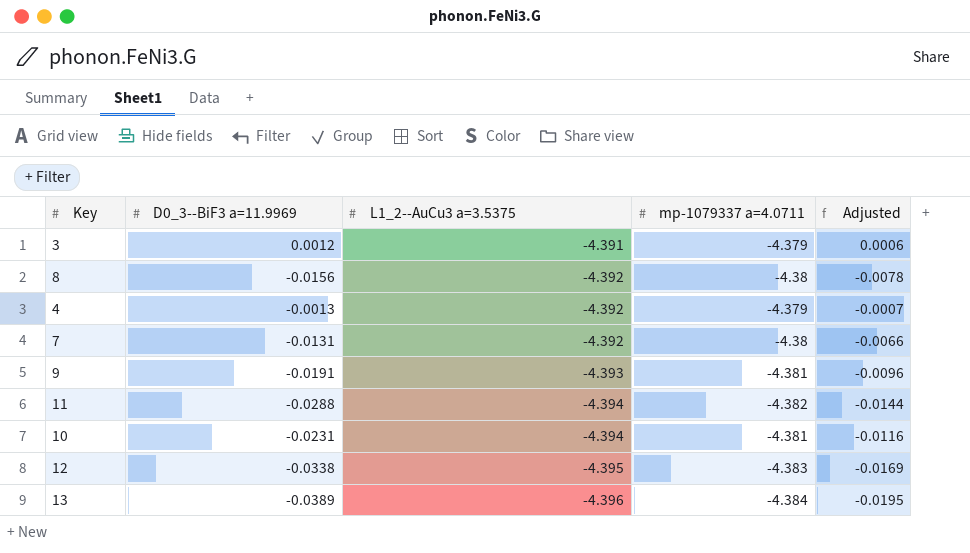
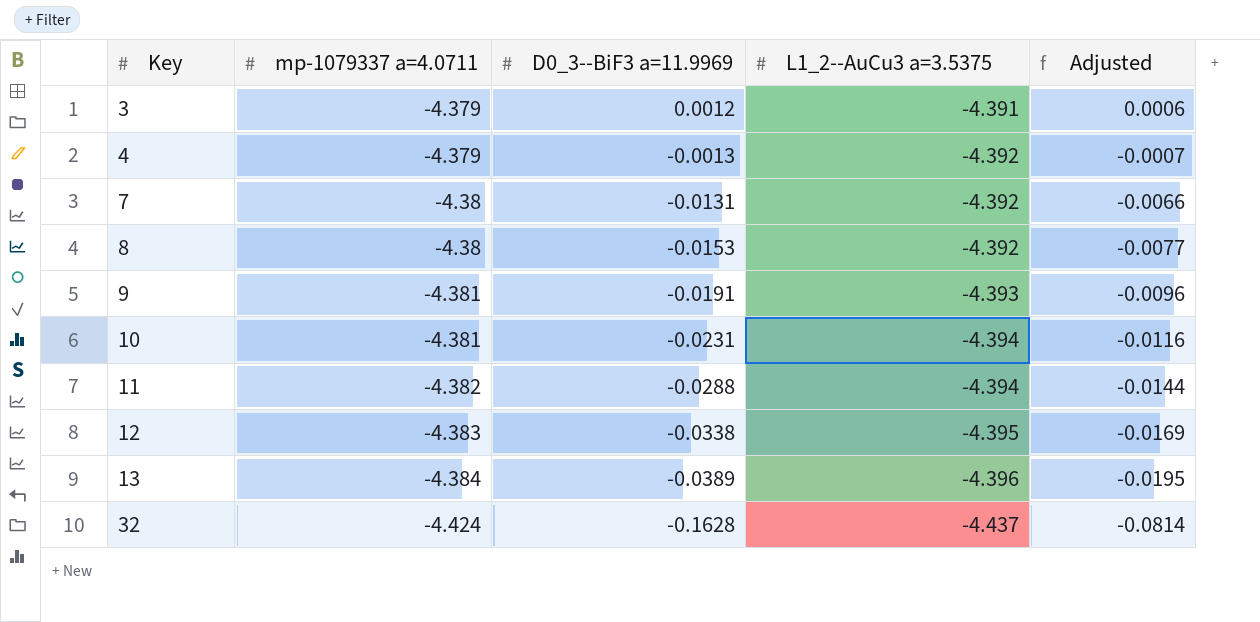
row order: L1_2--AuCu3 a=3.5375 descending -> Key ascending
column mp-1079337 a=4.0711 | position: 4 -> 2
8 | D0_3--BiF3 a=11.9969: -0.0156 -> -0.0153
8 | Adjusted: -0.0078 -> -0.0077
row 32: none -> -4.424 | -0.1628 | -4.437 | -0.0814

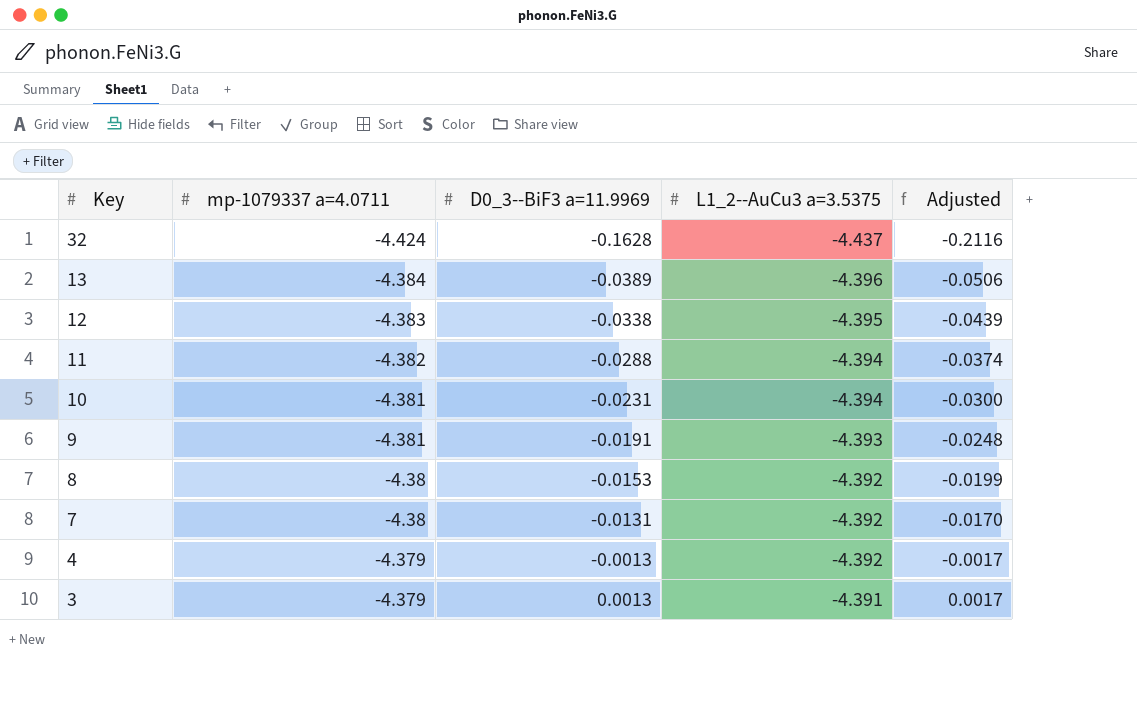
row order: Key ascending -> Key descending
column Adjusted | formula: [D0_3--BiF3 a=11.9969] * 0.5 -> [D0_3--BiF3 a=11.9969] * 1.3
3 | D0_3--BiF3 a=11.9969: 0.0012 -> 0.0013

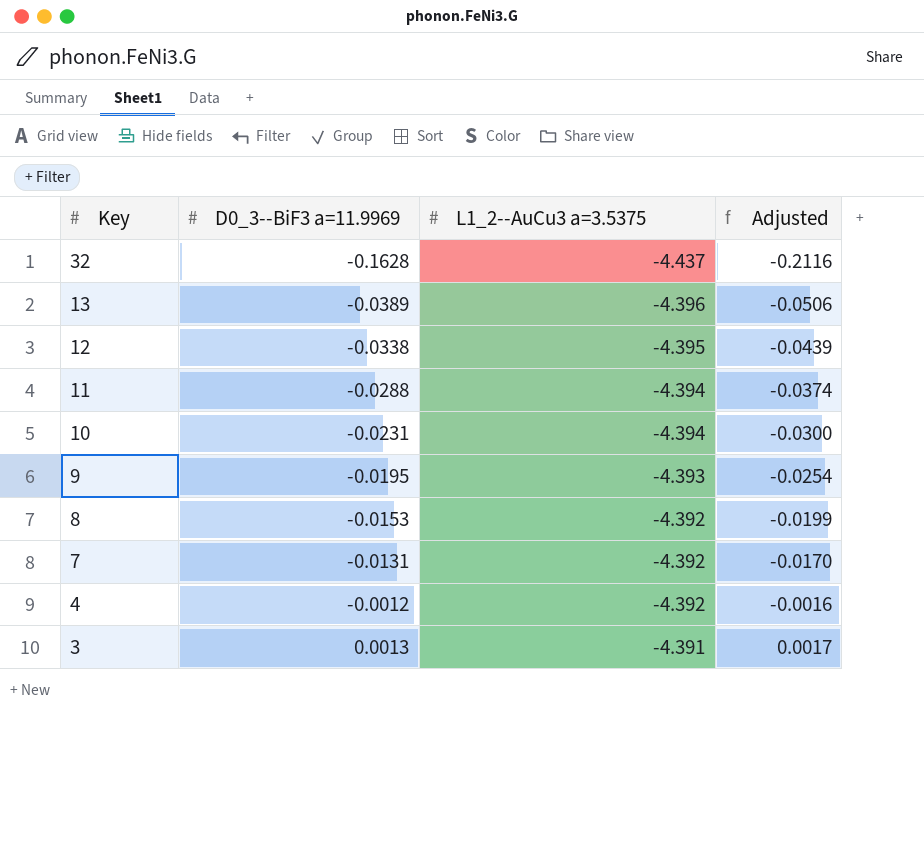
column mp-1079337 a=4.0711 | position: 2 -> none
9 | D0_3--BiF3 a=11.9969: -0.0191 -> -0.0195
9 | Adjusted: -0.0248 -> -0.0254
4 | D0_3--BiF3 a=11.9969: -0.0013 -> -0.0012
4 | Adjusted: -0.0017 -> -0.0016

